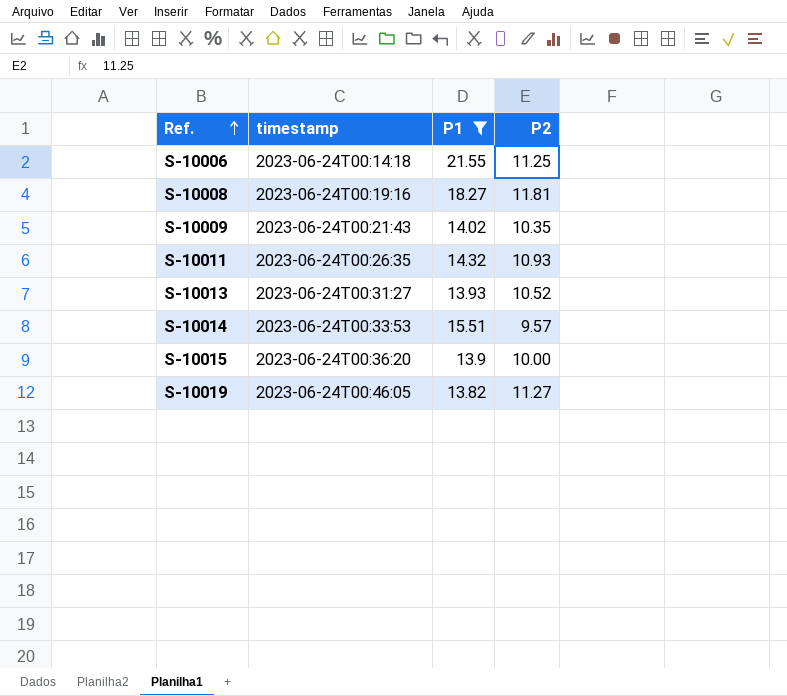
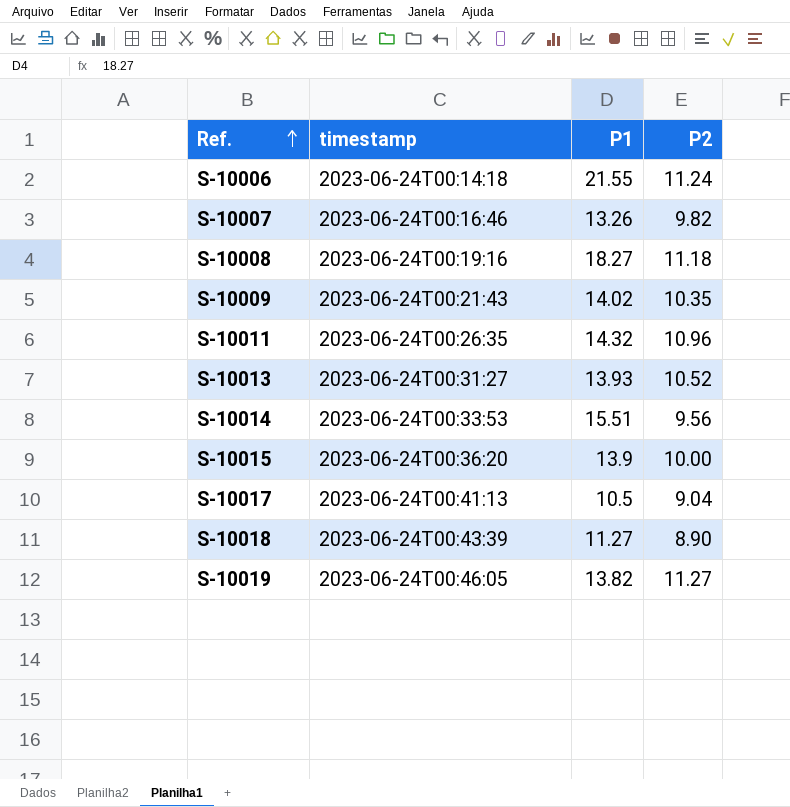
filter: P1 >= 13.82 -> none
S-10006 | P2: 11.25 -> 11.24
S-10008 | P2: 11.81 -> 11.18
S-10011 | P2: 10.93 -> 10.96
S-10014 | P2: 9.57 -> 9.56

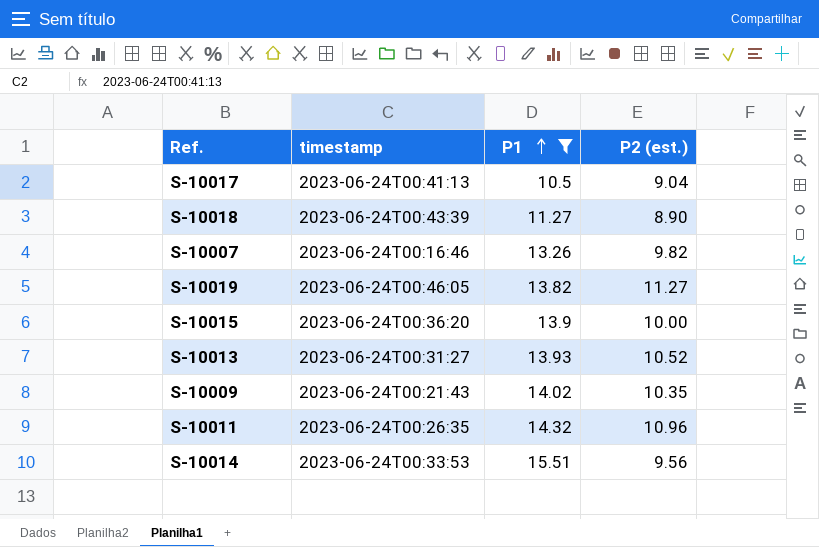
filter: none -> P1 <= 15.51
row order: Ref. ascending -> P1 ascending
column name: P2 -> P2 (est.)

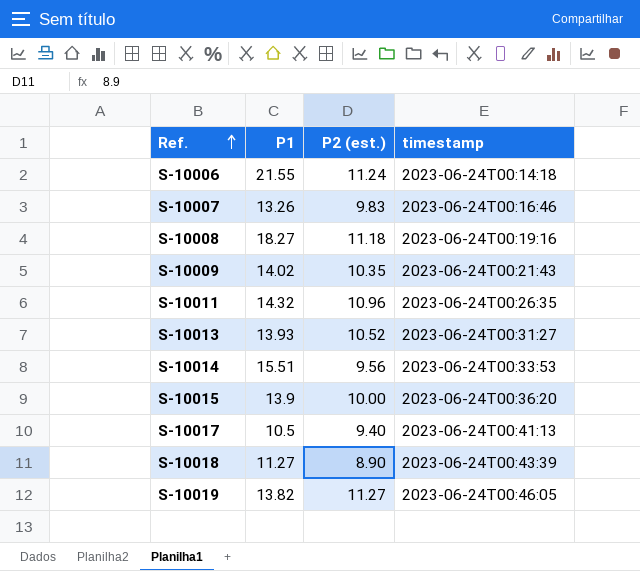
filter: P1 <= 15.51 -> none
row order: P1 ascending -> Ref. ascending
column timestamp | position: 2 -> 4
S-10007 | P2 (est.): 9.82 -> 9.83
S-10017 | P2 (est.): 9.04 -> 9.40

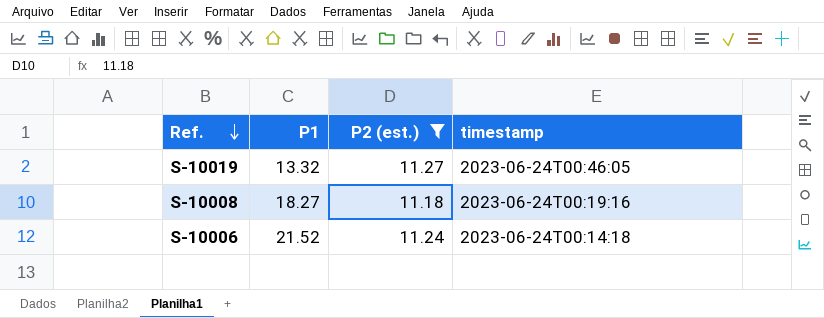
filter: none -> P2 (est.) >= 11.18
row order: Ref. ascending -> Ref. descending
S-10019 | P1: 13.82 -> 13.32
S-10006 | P1: 21.55 -> 21.52

